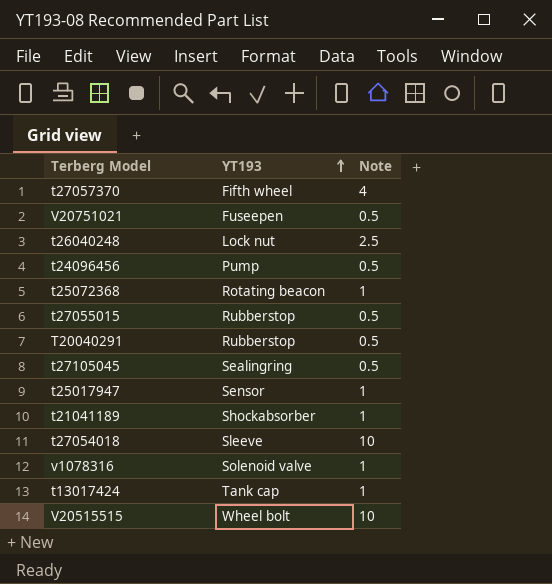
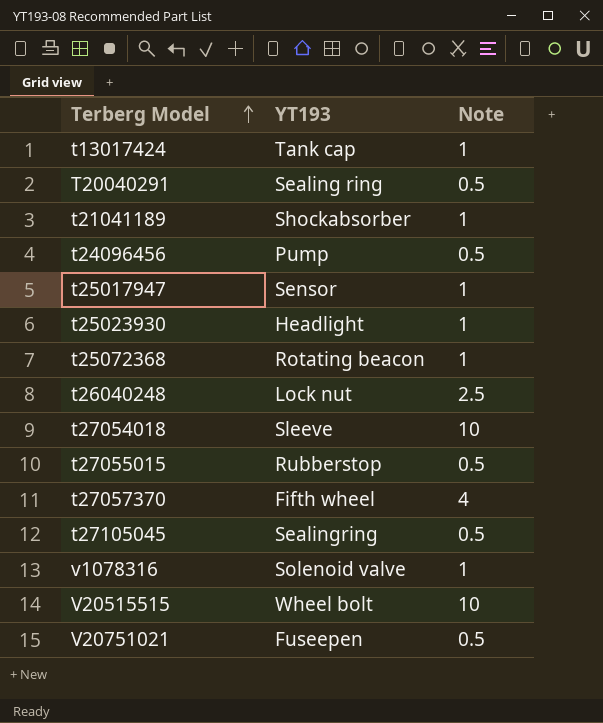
row order: YT193 ascending -> Terberg Model ascending
T20040291 | YT193: Rubberstop -> Sealing ring
row t25023930: none -> Headlight | 1

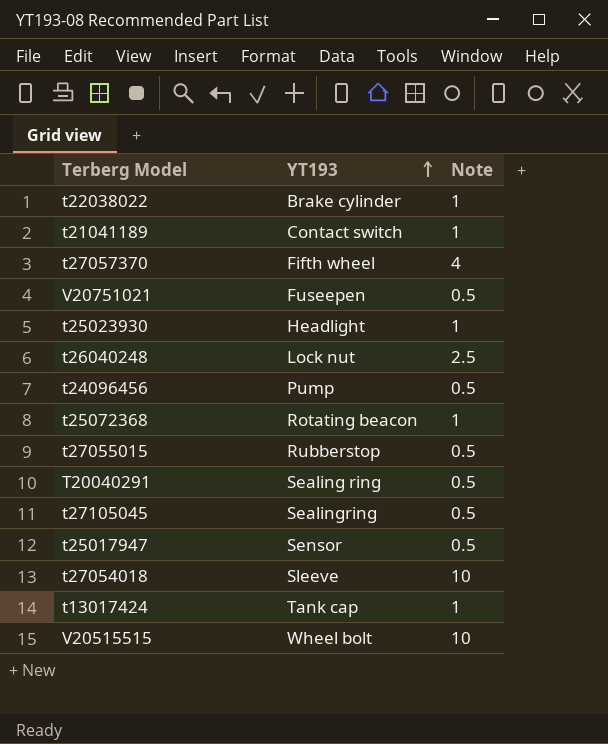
row order: Terberg Model ascending -> YT193 ascending
row v1078316: Solenoid valve | 1 -> none
row t22038022: none -> Brake cylinder | 1
t21041189 | YT193: Shockabsorber -> Contact switch
t25017947 | Note: 1 -> 0.5

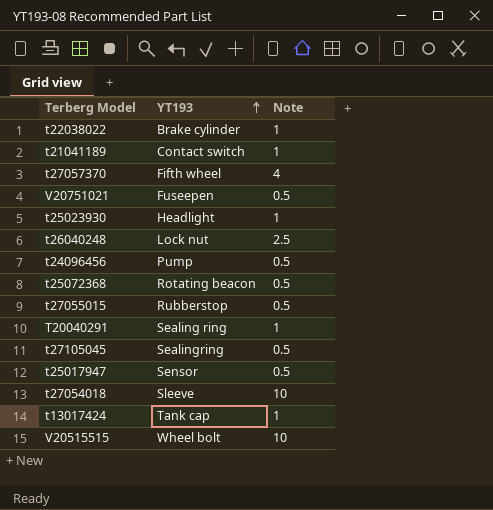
t25072368 | Note: 1 -> 0.5
T20040291 | Note: 0.5 -> 1

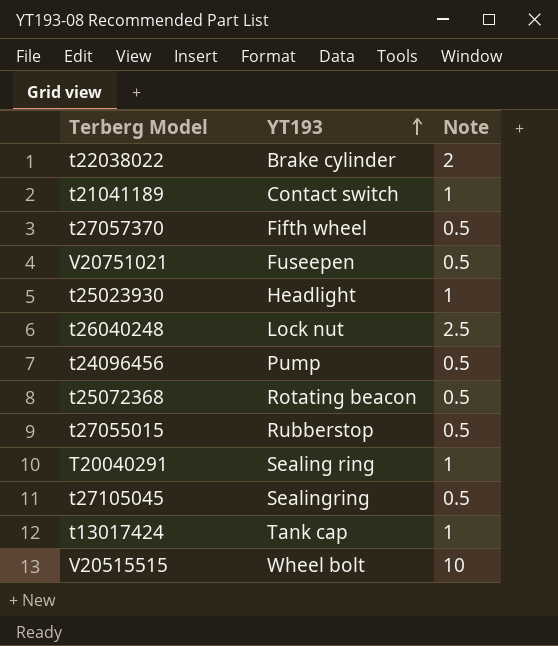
row t25017947: Sensor | 0.5 -> none
row t27054018: Sleeve | 10 -> none
t22038022 | Note: 1 -> 2
t27057370 | Note: 4 -> 0.5

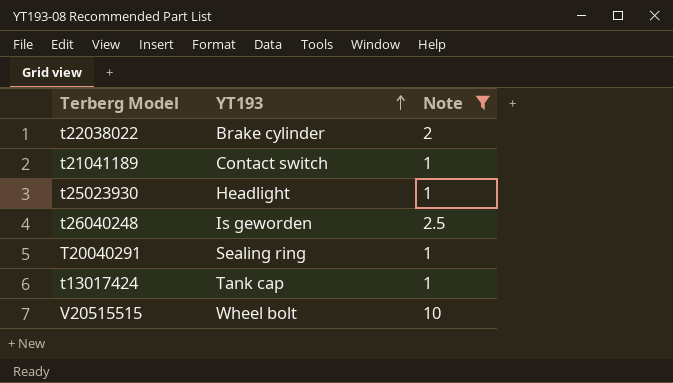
filter: none -> Note != 0.5
t26040248 | YT193: Lock nut -> Is geworden

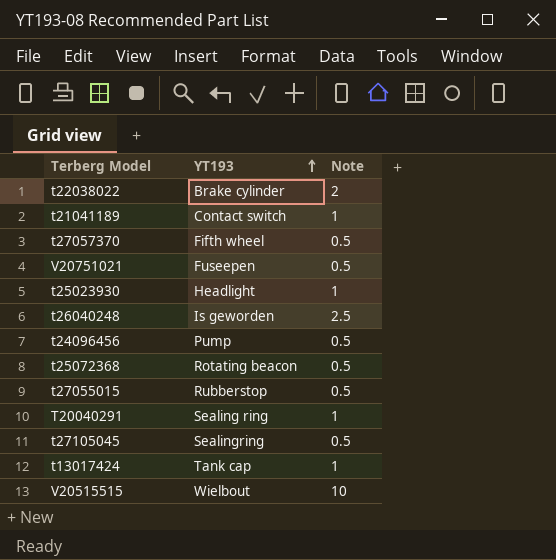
filter: Note != 0.5 -> none
V20515515 | YT193: Wheel bolt -> Wielbout

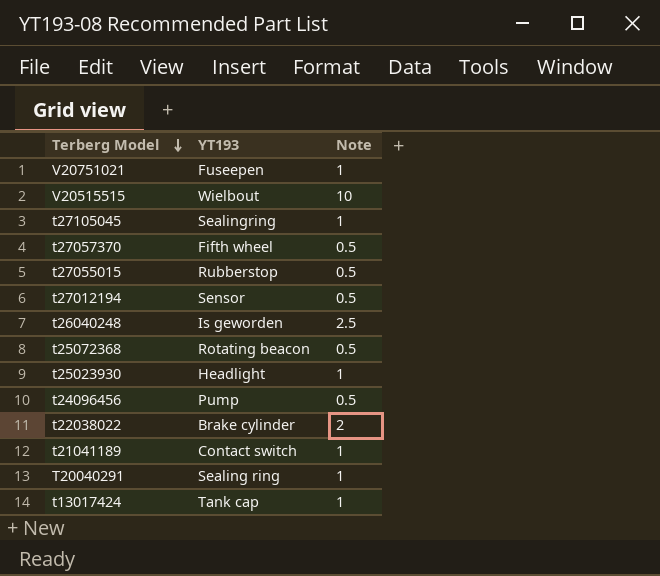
row order: YT193 ascending -> Terberg Model descending
V20751021 | Note: 0.5 -> 1
t27105045 | Note: 0.5 -> 1
row t27012194: none -> Sensor | 0.5

